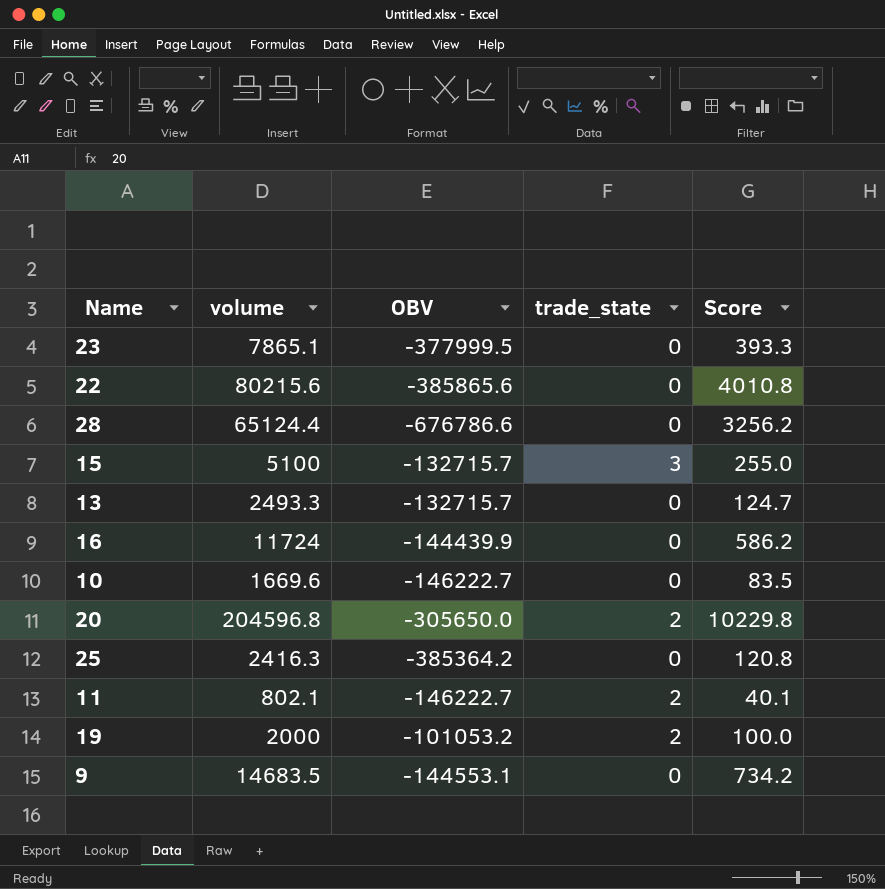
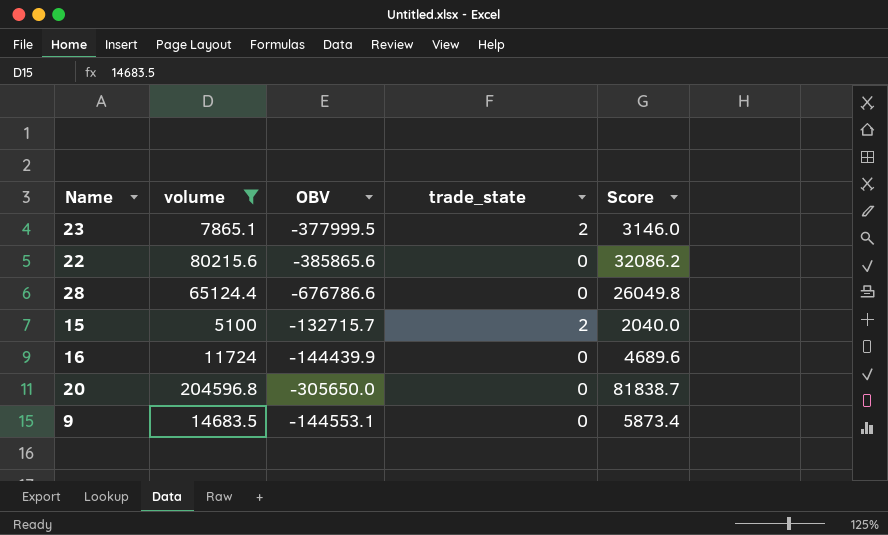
filter: none -> volume >= 5100
column Score | formula: [volume] * 0.05 -> [volume] * 0.4
23 | trade_state: 0 -> 2
15 | trade_state: 3 -> 2
20 | trade_state: 2 -> 0

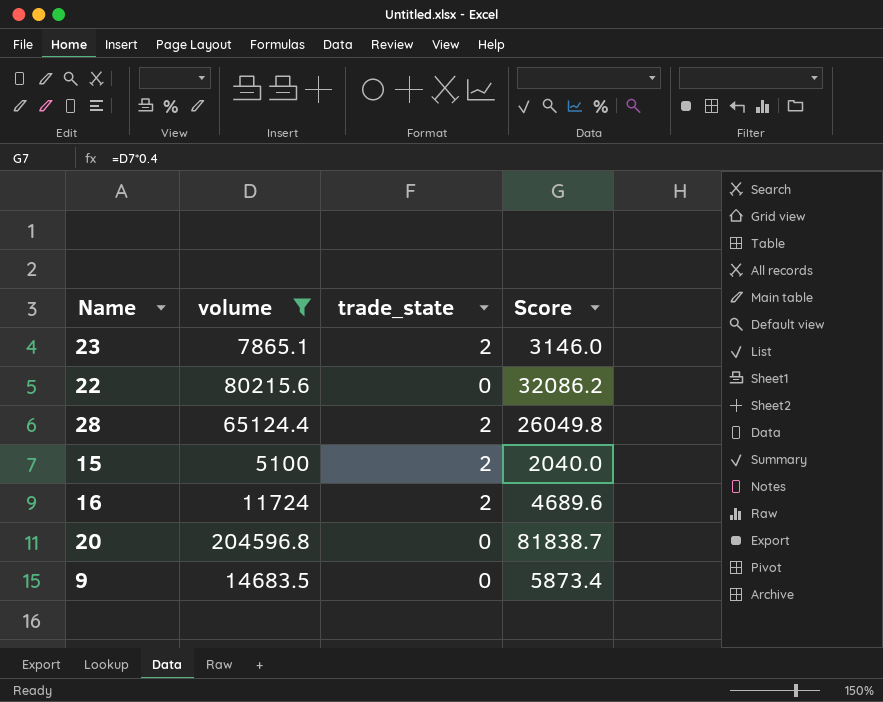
column OBV | position: 3 -> none
28 | trade_state: 0 -> 2
16 | trade_state: 0 -> 2

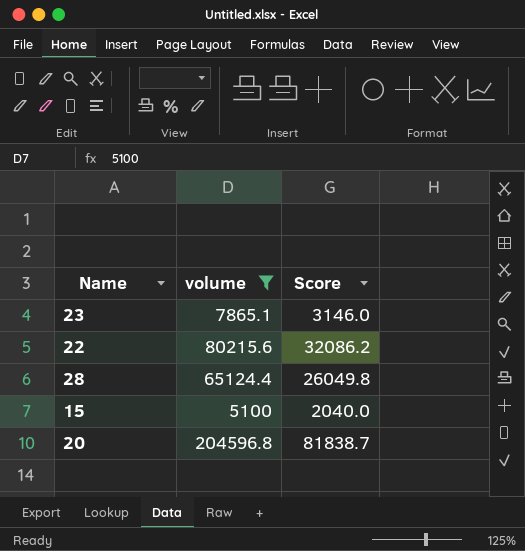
column trade_state | position: 3 -> none
row 16: 11724 | 2 | 4689.6 -> none
row 9: 14683.5 | 0 | 5873.4 -> none

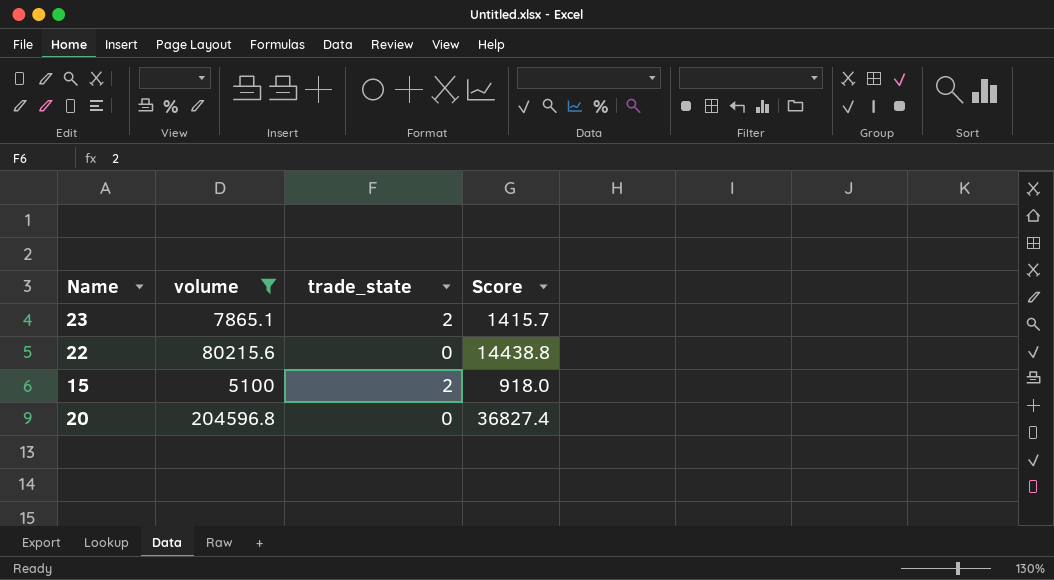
column trade_state | position: none -> 3
column Score | formula: [volume] * 0.4 -> [volume] * 0.18
row 28: 65124.4 | 26049.8 -> none

